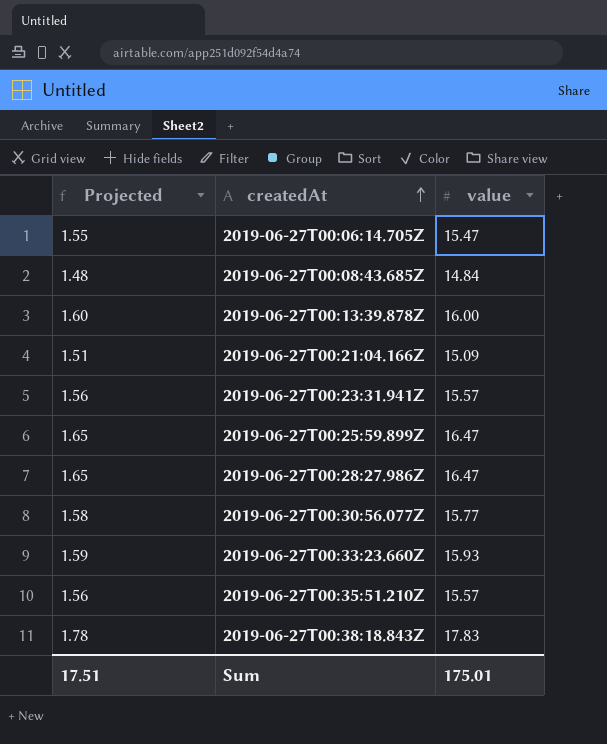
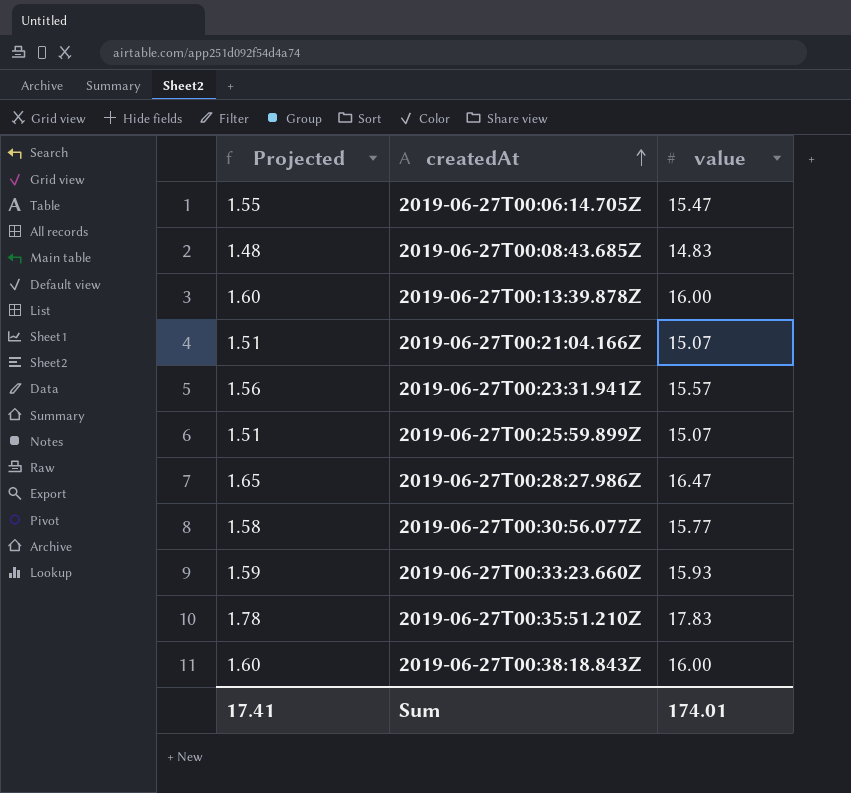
2019-06-27T00:08:43.685Z | value: 14.84 -> 14.83
2019-06-27T00:21:04.166Z | value: 15.09 -> 15.07
2019-06-27T00:25:59.899Z | Projected: 1.65 -> 1.51
2019-06-27T00:25:59.899Z | value: 16.47 -> 15.07
2019-06-27T00:35:51.210Z | Projected: 1.56 -> 1.78
2019-06-27T00:35:51.210Z | value: 15.57 -> 17.83
2019-06-27T00:38:18.843Z | Projected: 1.78 -> 1.60
2019-06-27T00:38:18.843Z | value: 17.83 -> 16.00
Sum | Projected: 17.51 -> 17.41
Sum | value: 175.01 -> 174.01

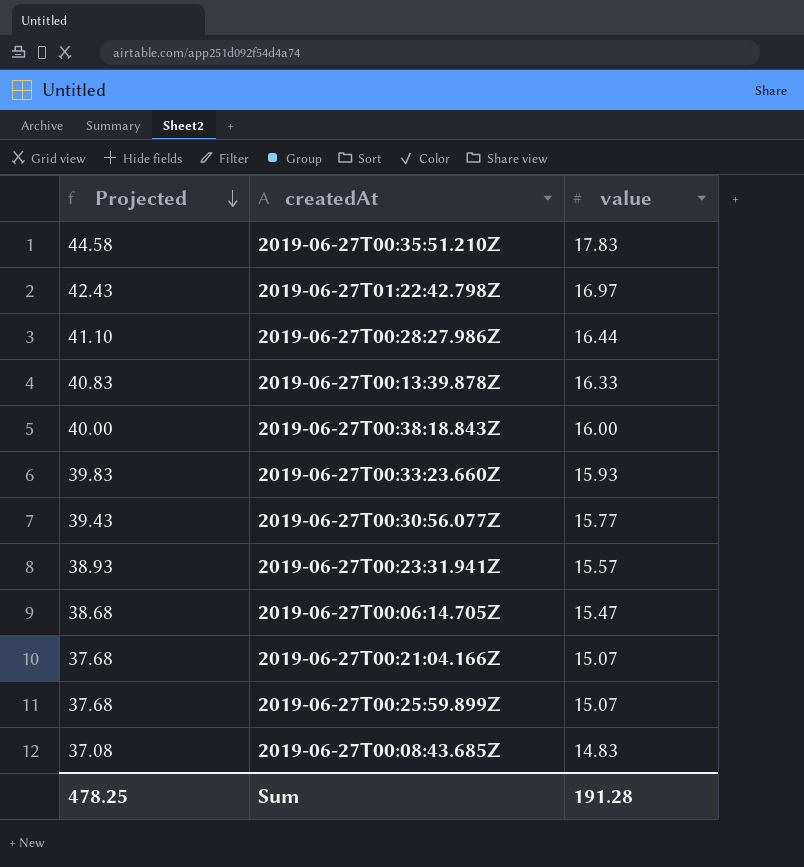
row order: createdAt ascending -> Projected descending
column Projected | formula: [value] * 0.1 -> [value] * 2.5
row 2019-06-27T01:22:42.798Z: none -> 42.43 | 16.97
2019-06-27T00:28:27.986Z | value: 16.47 -> 16.44
2019-06-27T00:13:39.878Z | value: 16.00 -> 16.33
Sum | Projected: 17.41 -> 478.25
Sum | value: 174.01 -> 191.28

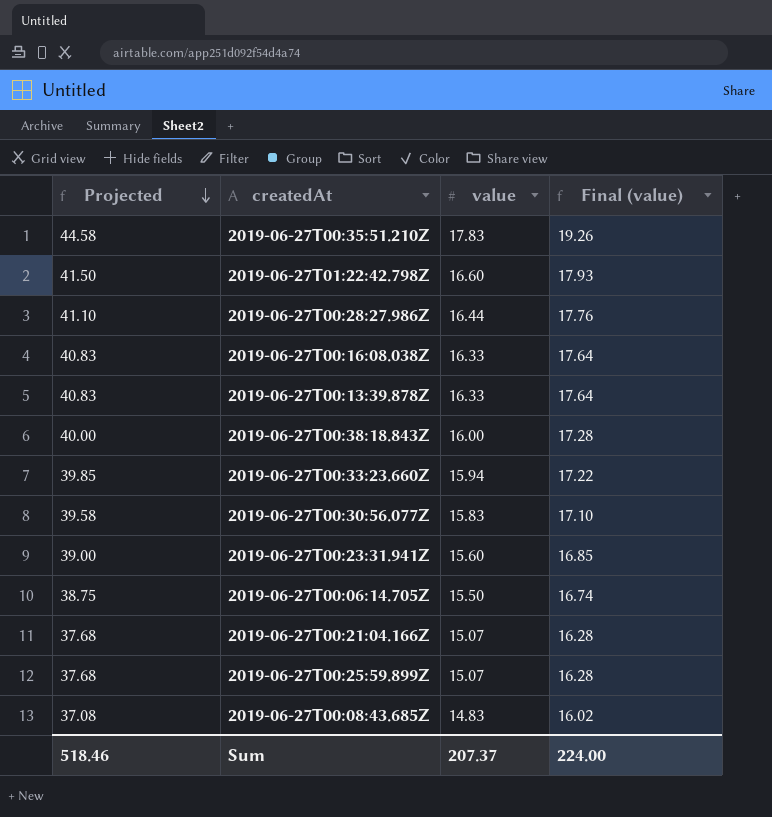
column Final (value) | formula: none -> [value] * 1.08
2019-06-27T01:22:42.798Z | Projected: 42.43 -> 41.50
2019-06-27T01:22:42.798Z | value: 16.97 -> 16.60
row 2019-06-27T00:16:08.038Z: none -> 40.83 | 16.33 | 17.64
2019-06-27T00:33:23.660Z | Projected: 39.83 -> 39.85
2019-06-27T00:33:23.660Z | value: 15.93 -> 15.94
2019-06-27T00:30:56.077Z | Projected: 39.43 -> 39.58
2019-06-27T00:30:56.077Z | value: 15.77 -> 15.83
2019-06-27T00:23:31.941Z | Projected: 38.93 -> 39.00
2019-06-27T00:23:31.941Z | value: 15.57 -> 15.60
2019-06-27T00:06:14.705Z | Projected: 38.68 -> 38.75
2019-06-27T00:06:14.705Z | value: 15.47 -> 15.50
Sum | Projected: 478.25 -> 518.46
Sum | value: 191.28 -> 207.37

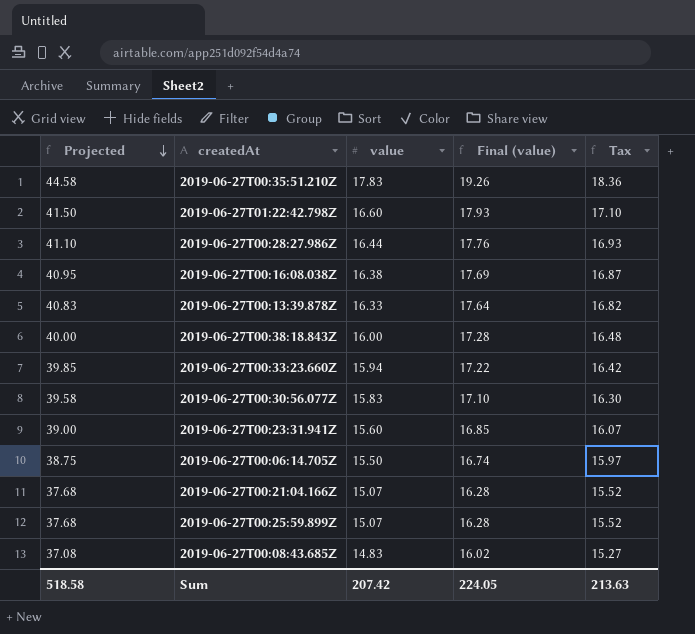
column Tax | formula: none -> [value] * 1.03
2019-06-27T00:16:08.038Z | Projected: 40.83 -> 40.95
2019-06-27T00:16:08.038Z | value: 16.33 -> 16.38
2019-06-27T00:16:08.038Z | Final (value): 17.64 -> 17.69
Sum | Projected: 518.46 -> 518.58
Sum | value: 207.37 -> 207.42
Sum | Final (value): 224.00 -> 224.05

